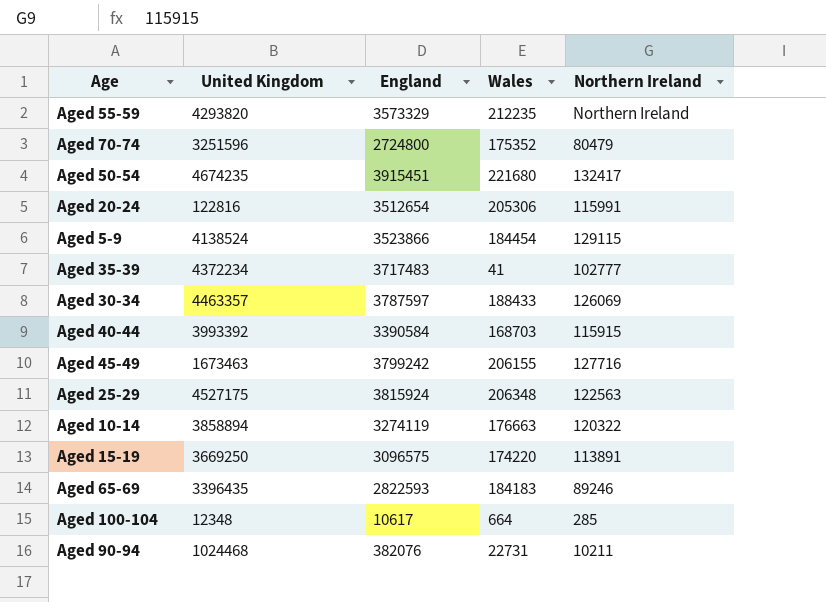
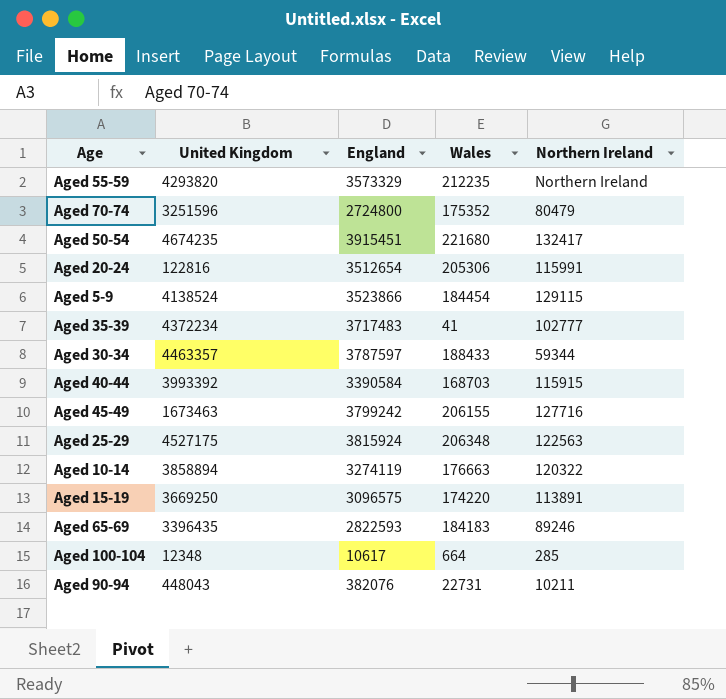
Aged 30-34 | Northern Ireland: 126069 -> 59344
Aged 90-94 | United Kingdom: 1024468 -> 448043

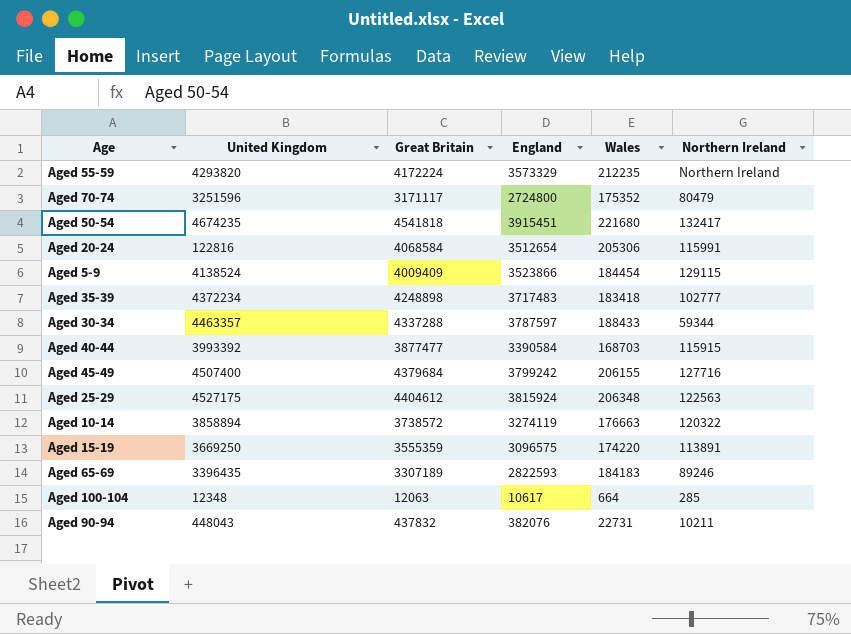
column Great Britain | position: none -> 3
Aged 35-39 | Wales: 41 -> 183418
Aged 45-49 | United Kingdom: 1673463 -> 4507400

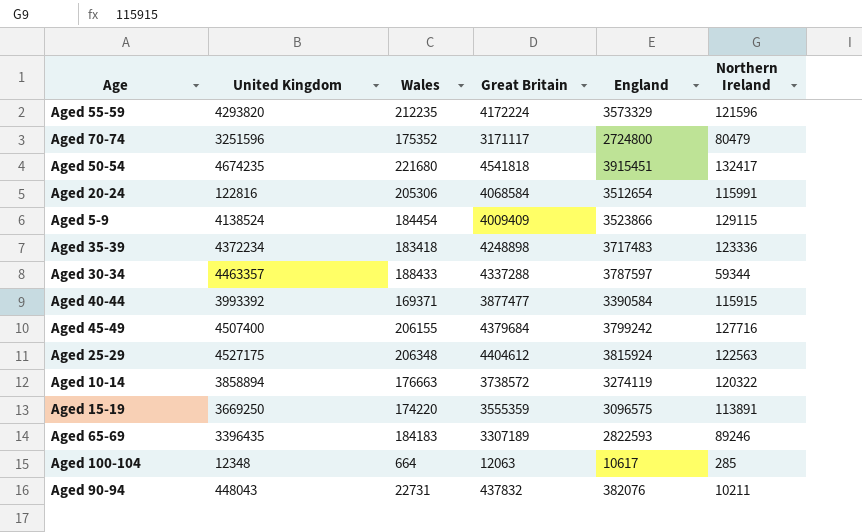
column Wales | position: 5 -> 3
Aged 55-59 | Northern Ireland: Northern Ireland -> 121596
Aged 35-39 | Northern Ireland: 102777 -> 123336
Aged 40-44 | Wales: 168703 -> 169371

